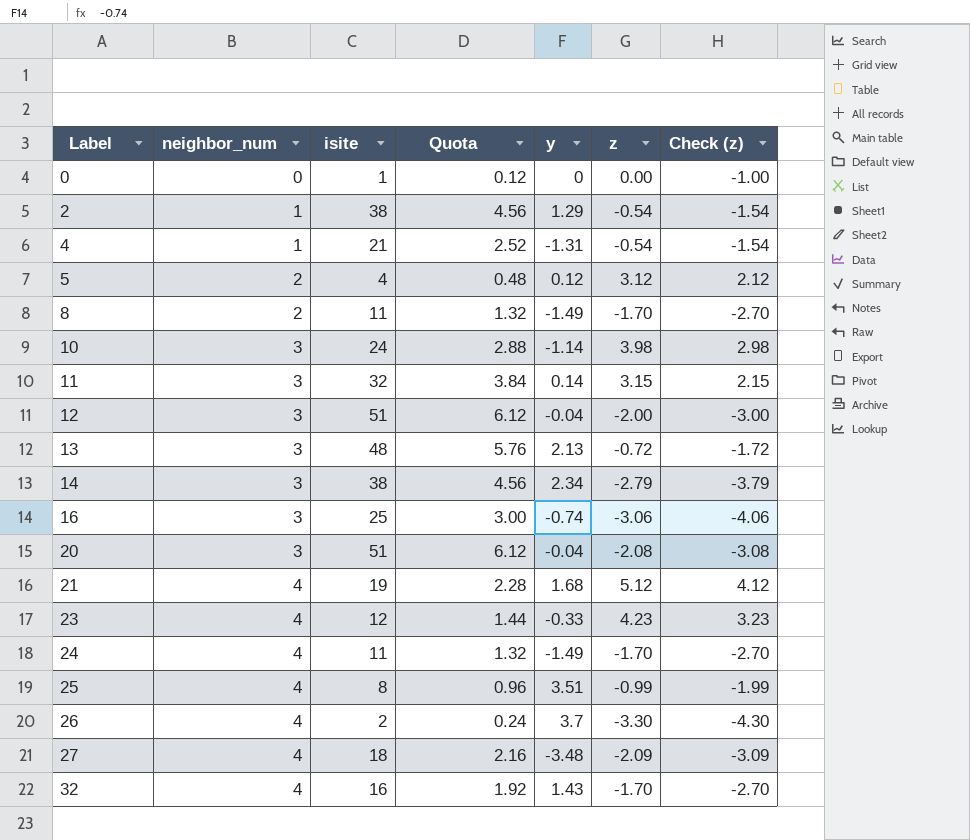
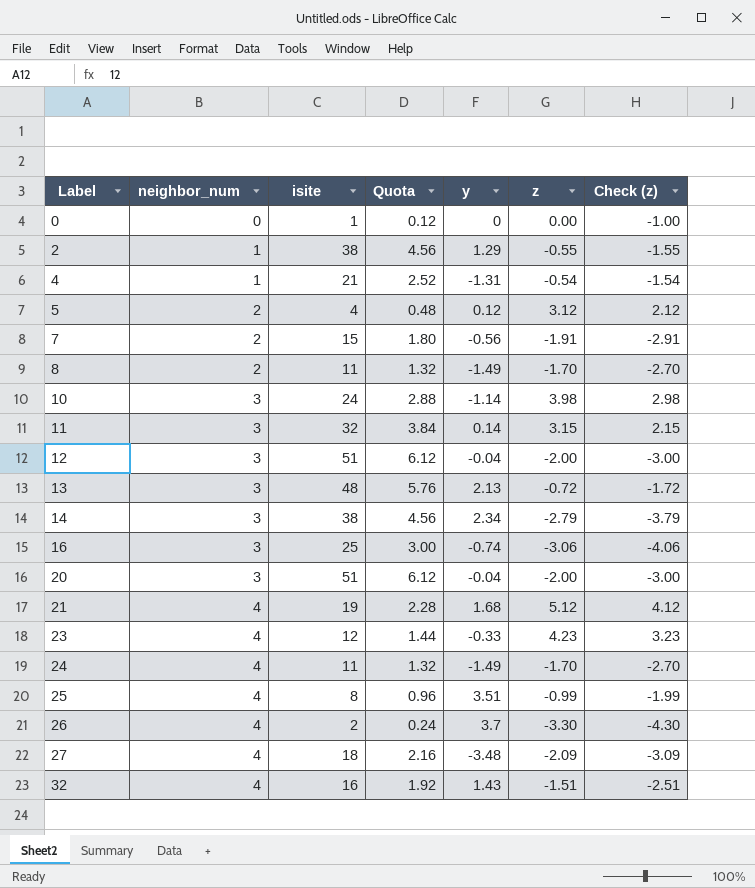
2 | z: -0.54 -> -0.55
2 | Check (z): -1.54 -> -1.55
row 7: none -> 2 | 15 | 1.80 | -0.56 | -1.91 | -2.91
20 | z: -2.08 -> -2.00
20 | Check (z): -3.08 -> -3.00
32 | z: -1.70 -> -1.51
32 | Check (z): -2.70 -> -2.51

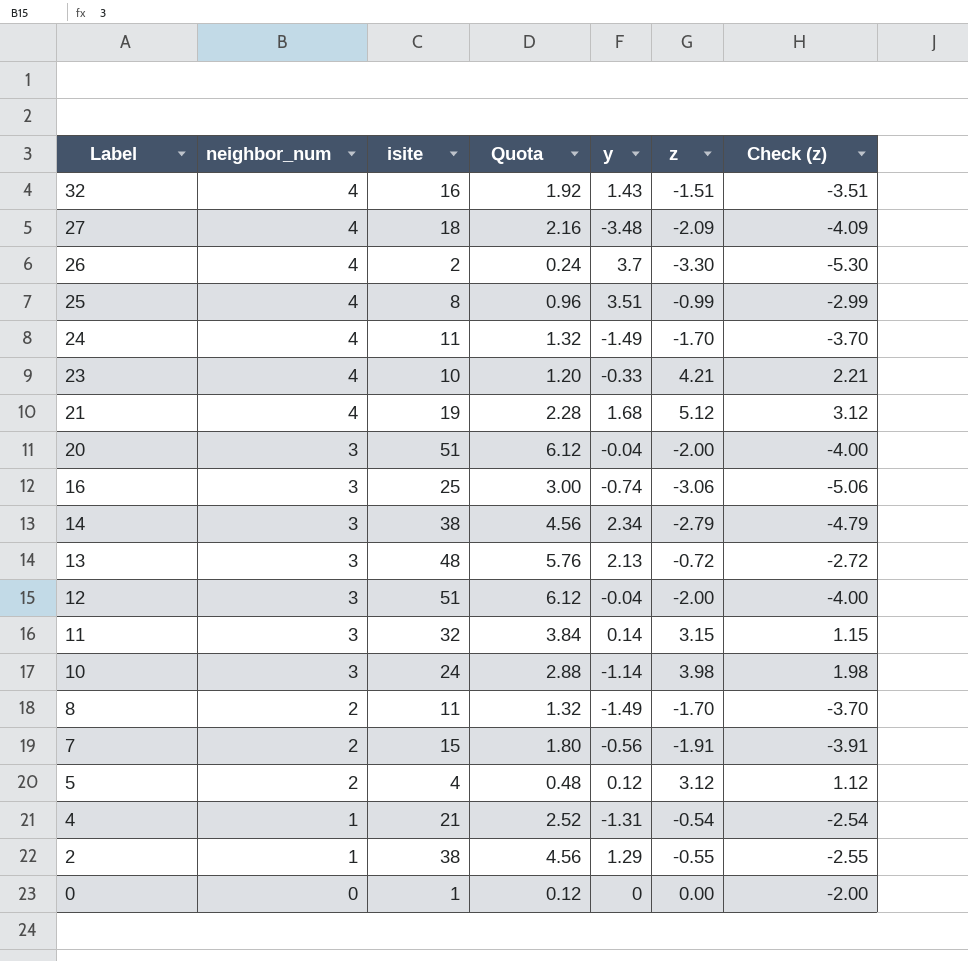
row order: Label ascending -> Label descending
column Check (z) | formula: [z] - 1 -> [z] - 2
23 | isite: 12 -> 10
23 | Quota: 1.44 -> 1.20
23 | z: 4.23 -> 4.21

